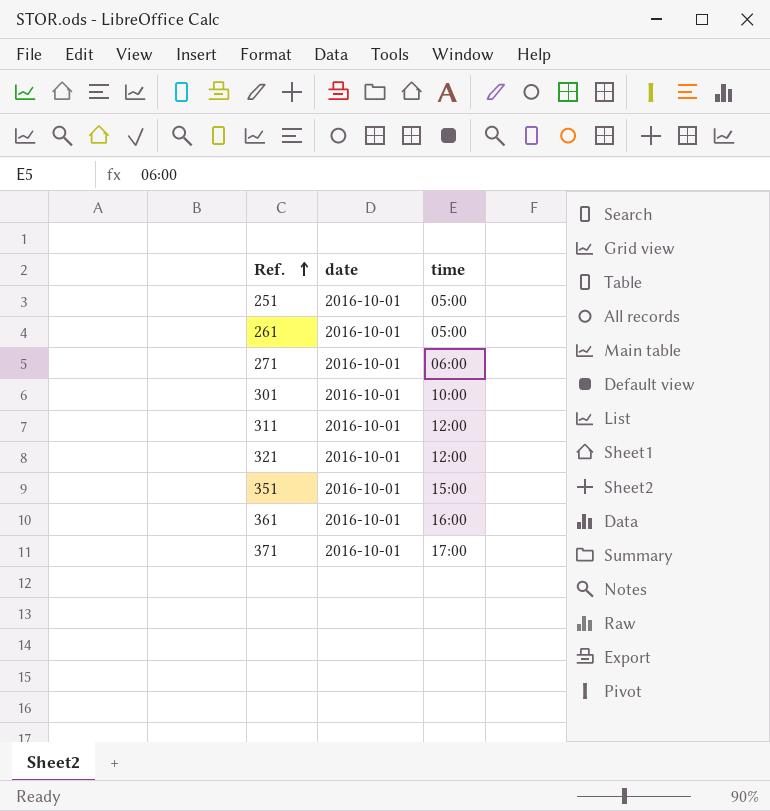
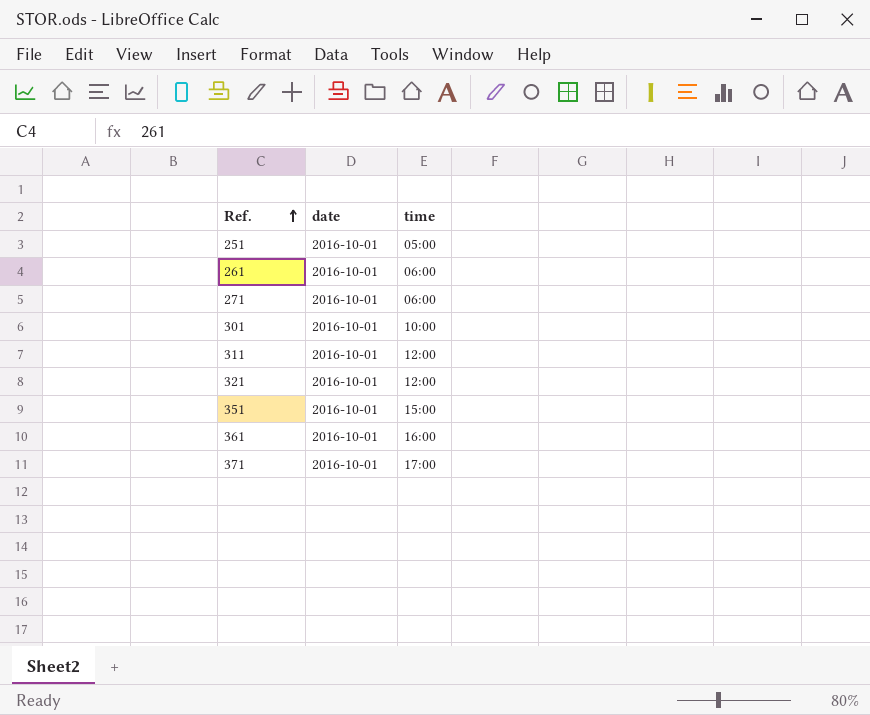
261 | time: 05:00 -> 06:00

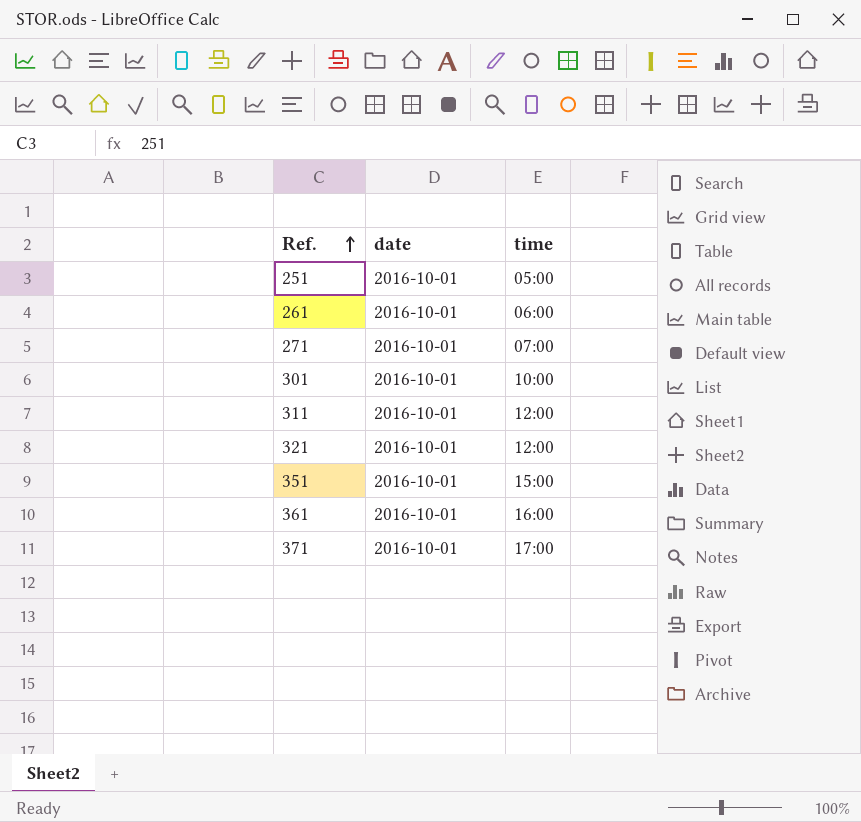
271 | time: 06:00 -> 07:00

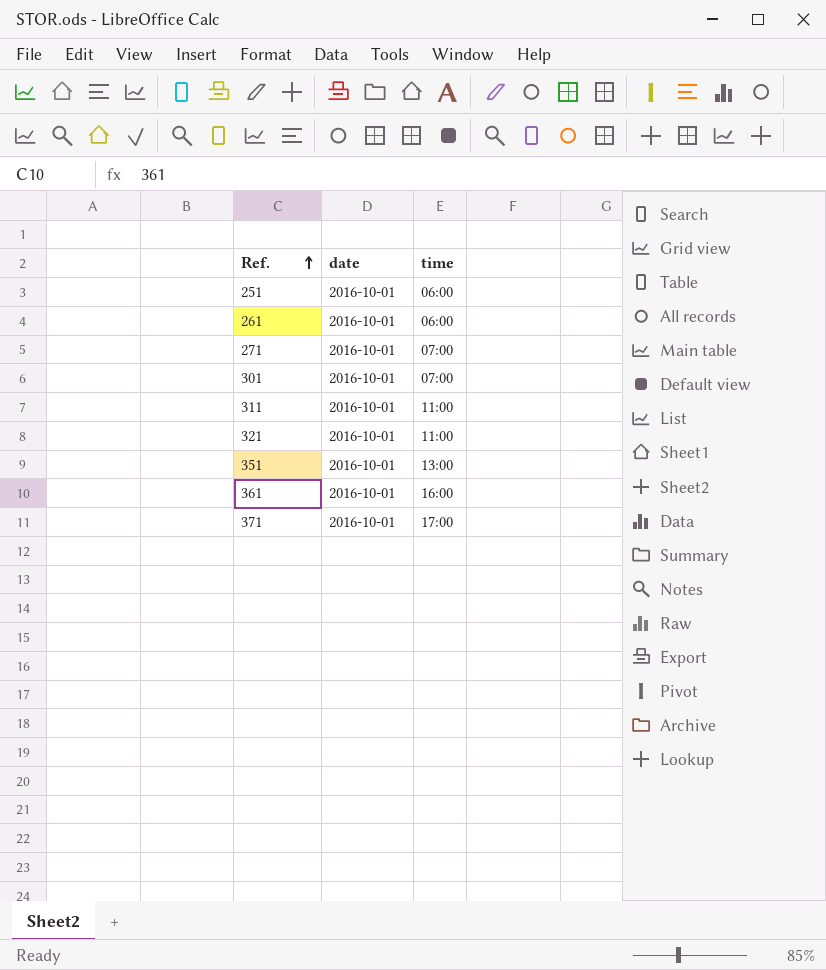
251 | time: 05:00 -> 06:00
301 | time: 10:00 -> 07:00
311 | time: 12:00 -> 11:00
321 | time: 12:00 -> 11:00
351 | time: 15:00 -> 13:00

